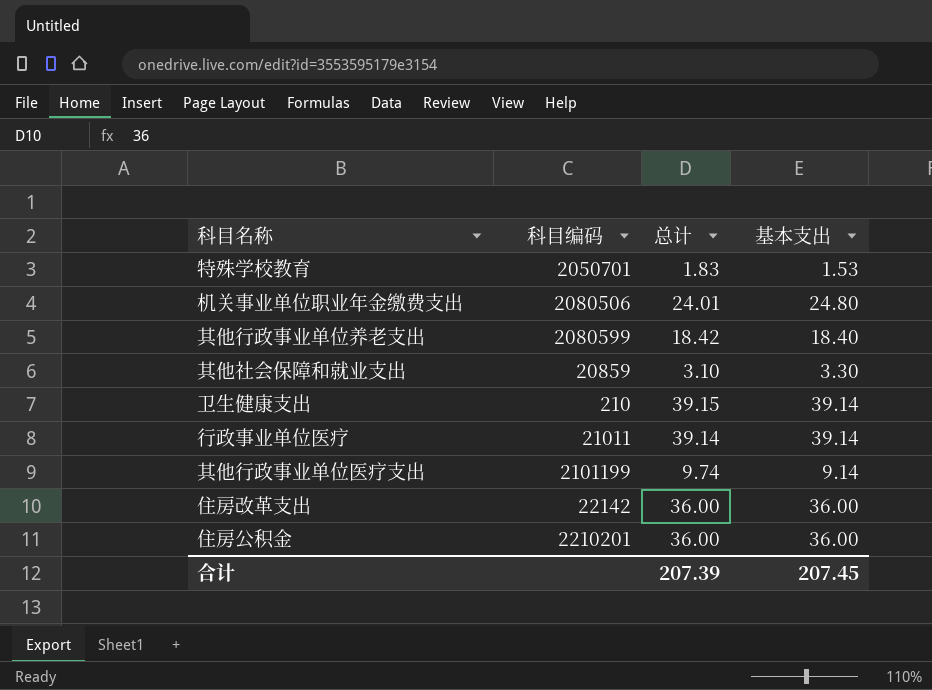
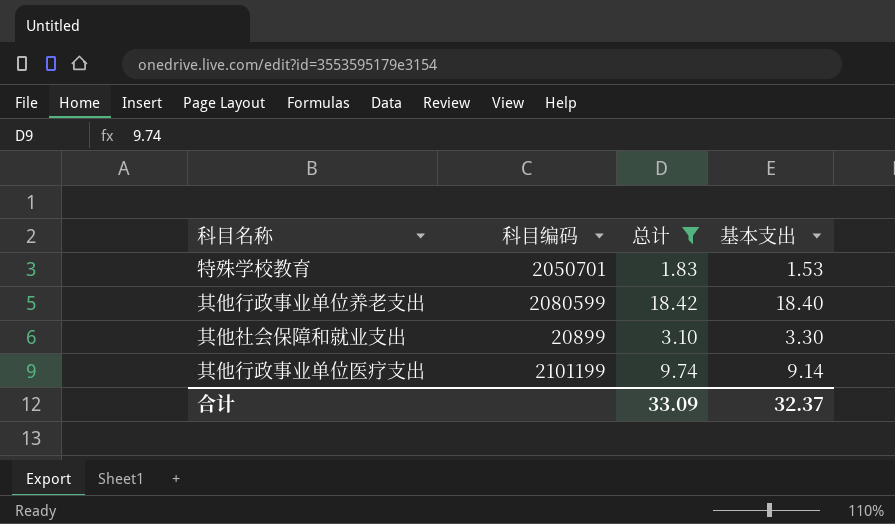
filter: none -> 总计 <= 18.42
其他社会保障和就业支出 | 科目编码: 20859 -> 20899
合计 | 总计: 207.39 -> 33.09
合计 | 基本支出: 207.45 -> 32.37

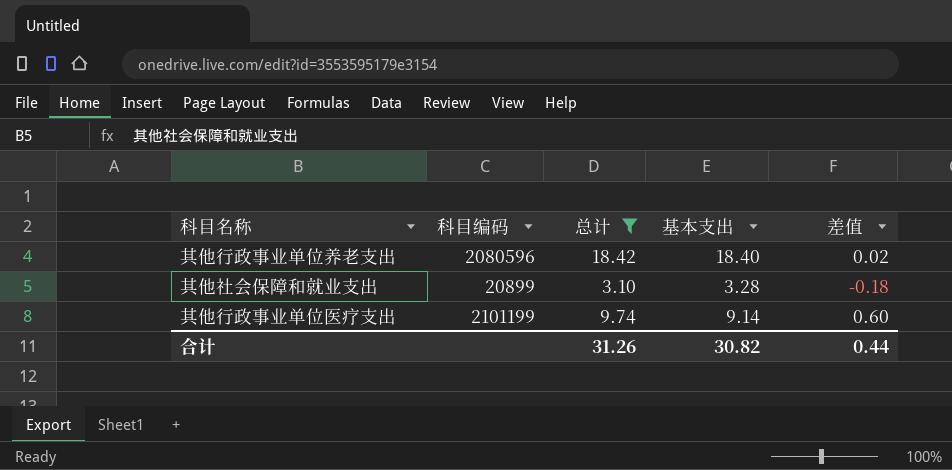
column 差值 | formula: none -> [总计] - [基本支出]
row 特殊学校教育: 2050701 | 1.83 | 1.53 -> none
其他行政事业单位养老支出 | 科目编码: 2080599 -> 2080596
其他社会保障和就业支出 | 基本支出: 3.30 -> 3.28
合计 | 总计: 33.09 -> 31.26
合计 | 基本支出: 32.37 -> 30.82

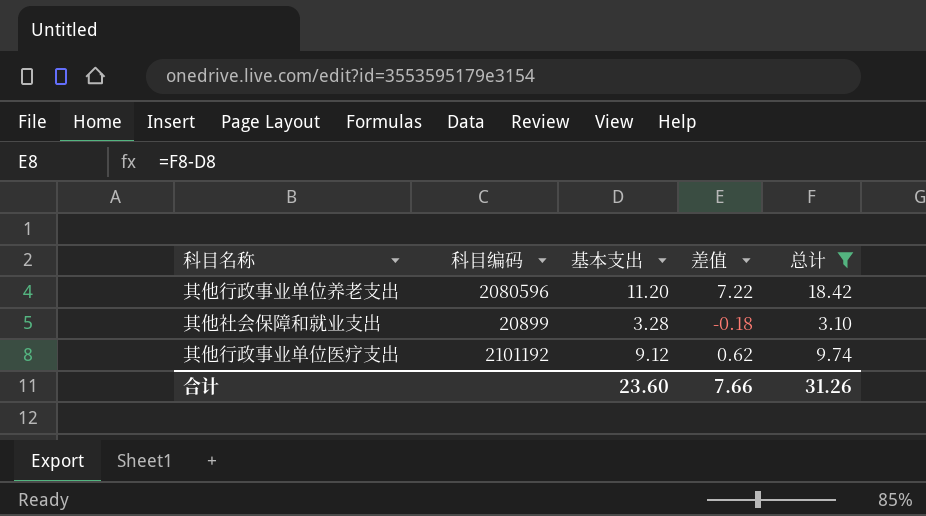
column 总计 | position: 3 -> 5
其他行政事业单位养老支出 | 基本支出: 18.40 -> 11.20
其他行政事业单位养老支出 | 差值: 0.02 -> 7.22
其他行政事业单位医疗支出 | 科目编码: 2101199 -> 2101192
其他行政事业单位医疗支出 | 基本支出: 9.14 -> 9.12
其他行政事业单位医疗支出 | 差值: 0.60 -> 0.62
合计 | 基本支出: 30.82 -> 23.60
合计 | 差值: 0.44 -> 7.66

